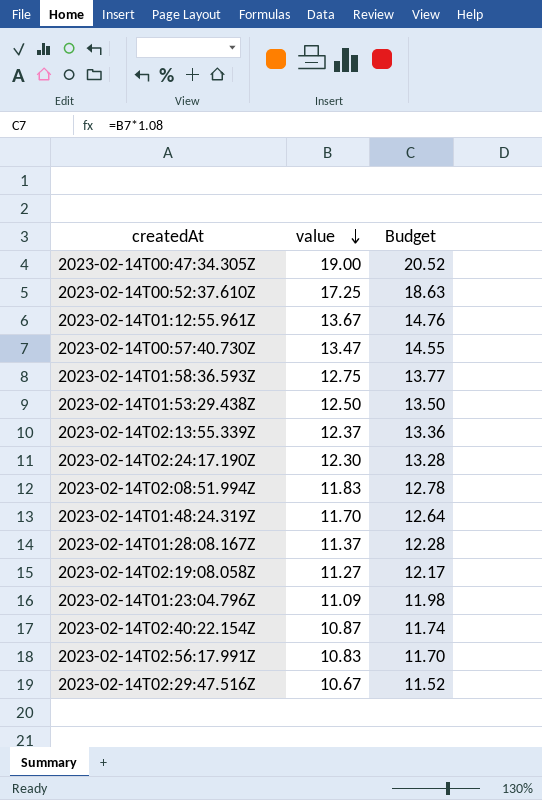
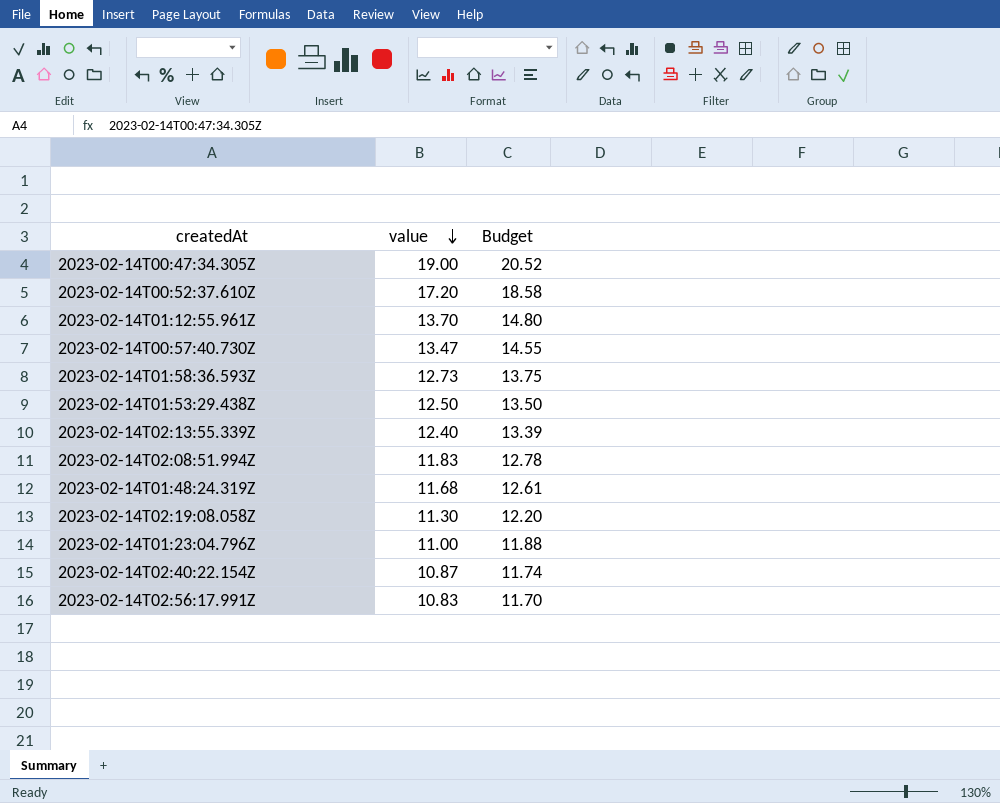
row 2023-02-14T02:24:17.190Z: 12.30 | 13.28 -> none
row 2023-02-14T01:28:08.167Z: 11.37 | 12.28 -> none
row 2023-02-14T02:29:47.516Z: 10.67 | 11.52 -> none
2023-02-14T00:52:37.610Z | value: 17.25 -> 17.20
2023-02-14T00:52:37.610Z | Budget: 18.63 -> 18.58
2023-02-14T01:12:55.961Z | value: 13.67 -> 13.70
2023-02-14T01:12:55.961Z | Budget: 14.76 -> 14.80
2023-02-14T01:58:36.593Z | value: 12.75 -> 12.73
2023-02-14T01:58:36.593Z | Budget: 13.77 -> 13.75
2023-02-14T02:13:55.339Z | value: 12.37 -> 12.40
2023-02-14T02:13:55.339Z | Budget: 13.36 -> 13.39
2023-02-14T01:48:24.319Z | value: 11.70 -> 11.68
2023-02-14T01:48:24.319Z | Budget: 12.64 -> 12.61
2023-02-14T02:19:08.058Z | value: 11.27 -> 11.30
2023-02-14T02:19:08.058Z | Budget: 12.17 -> 12.20
2023-02-14T01:23:04.796Z | value: 11.09 -> 11.00
2023-02-14T01:23:04.796Z | Budget: 11.98 -> 11.88

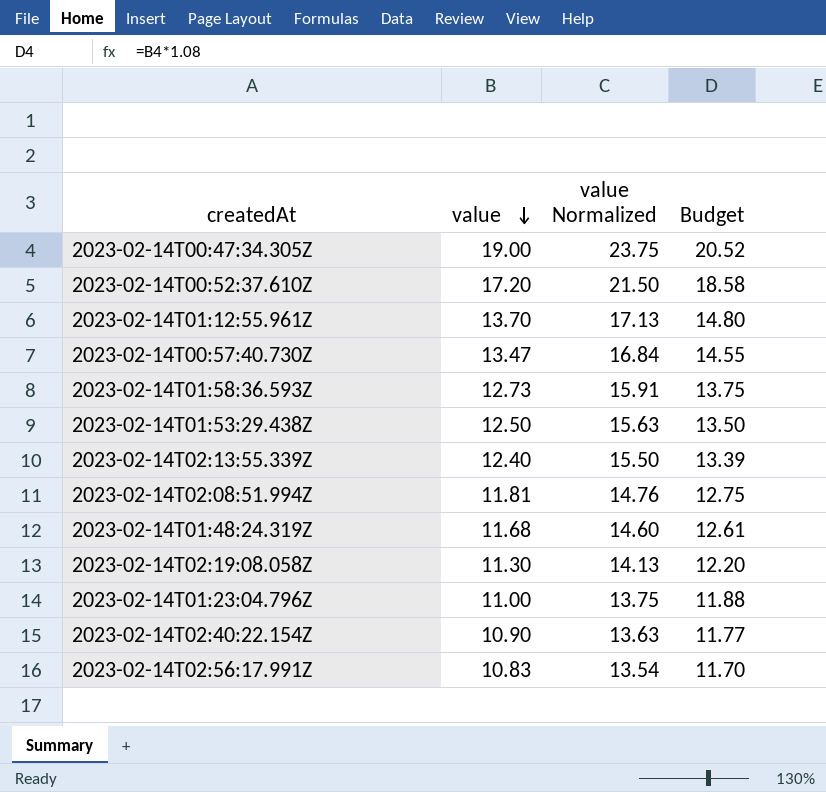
column value Normalized | formula: none -> [value] * 1.25
2023-02-14T02:08:51.994Z | value: 11.83 -> 11.81
2023-02-14T02:08:51.994Z | Budget: 12.78 -> 12.75
2023-02-14T02:40:22.154Z | value: 10.87 -> 10.90
2023-02-14T02:40:22.154Z | Budget: 11.74 -> 11.77

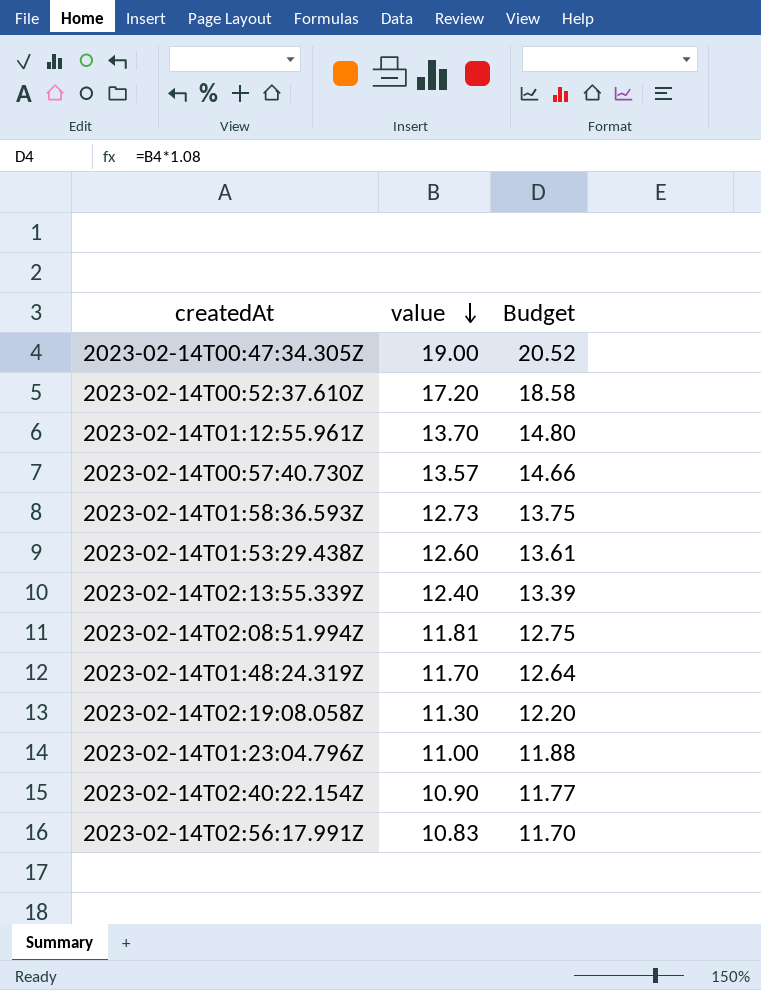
column value Normalized | formula: [value] * 1.25 -> none
2023-02-14T00:57:40.730Z | value: 13.47 -> 13.57
2023-02-14T00:57:40.730Z | Budget: 14.55 -> 14.66
2023-02-14T01:53:29.438Z | value: 12.50 -> 12.60
2023-02-14T01:53:29.438Z | Budget: 13.50 -> 13.61
2023-02-14T01:48:24.319Z | value: 11.68 -> 11.70
2023-02-14T01:48:24.319Z | Budget: 12.61 -> 12.64

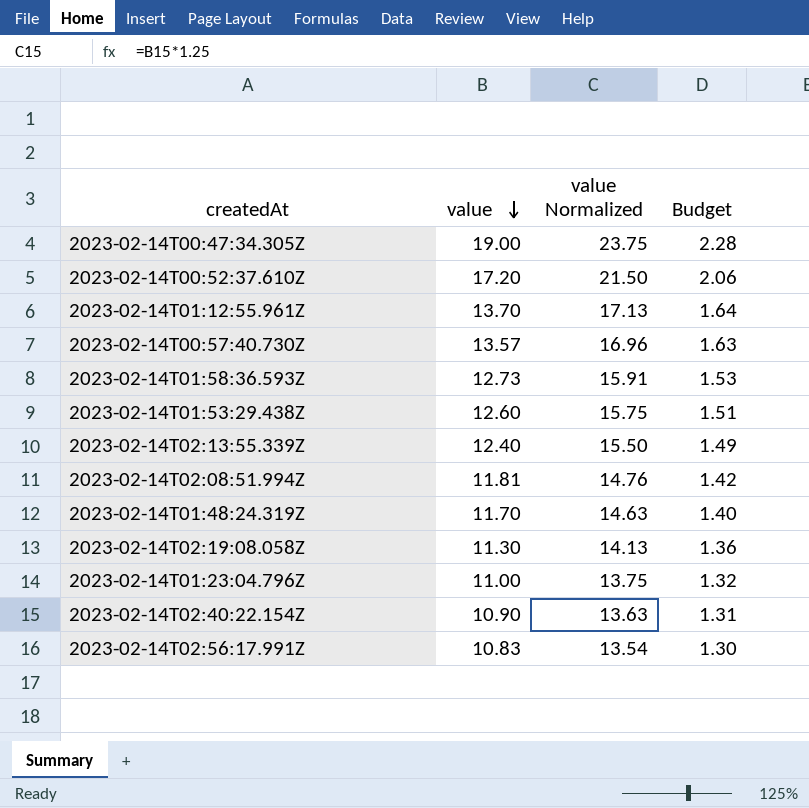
column value Normalized | formula: none -> [value] * 1.25
column Budget | formula: [value] * 1.08 -> [value] * 0.12

